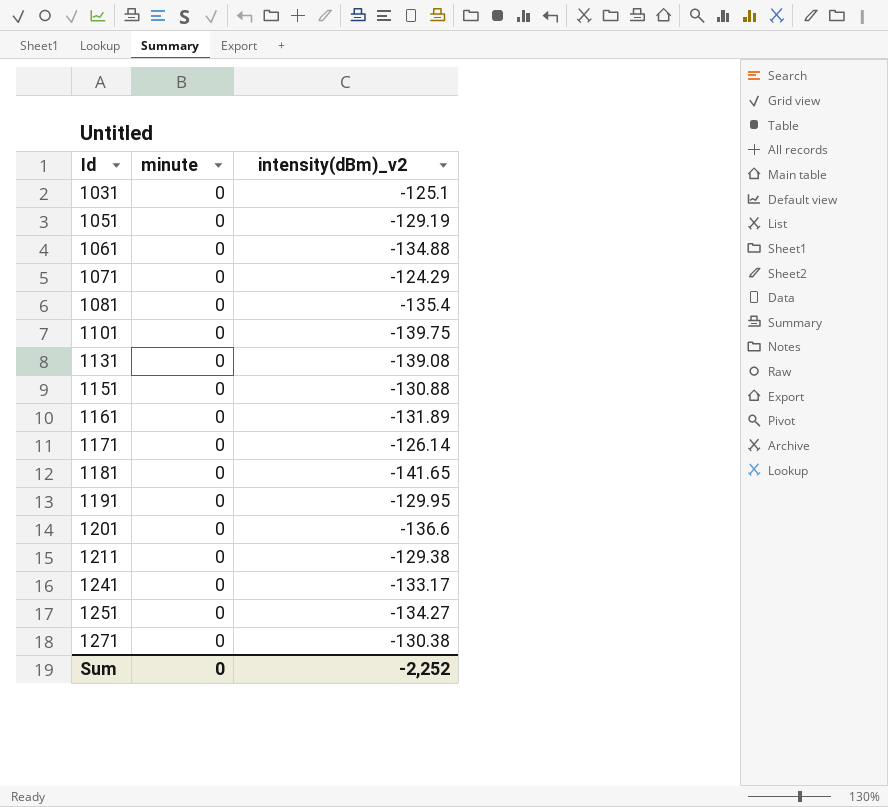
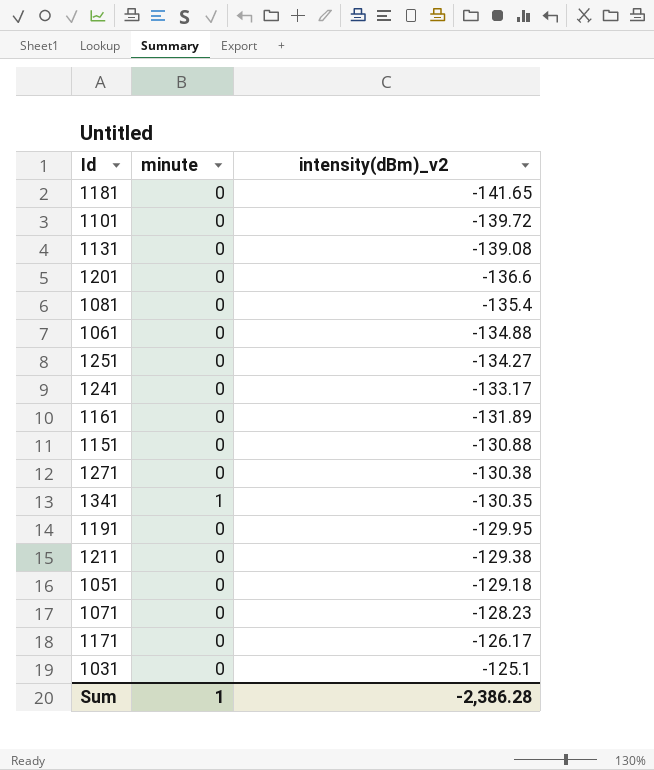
row order: Id ascending -> intensity(dBm)_v2 ascending
1101 | intensity(dBm)_v2: -139.75 -> -139.72
row 1341: none -> 1 | -130.35
1051 | intensity(dBm)_v2: -129.19 -> -129.18
1071 | intensity(dBm)_v2: -124.29 -> -128.23
1171 | intensity(dBm)_v2: -126.14 -> -126.17
Sum | minute: 0 -> 1
Sum | intensity(dBm)_v2: -2,252 -> -2,386.28

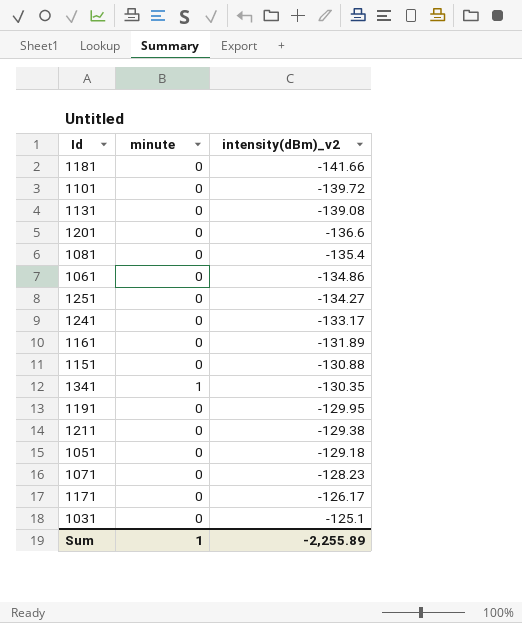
row 1271: 0 | -130.38 -> none
1181 | intensity(dBm)_v2: -141.65 -> -141.66
1061 | intensity(dBm)_v2: -134.88 -> -134.86
Sum | intensity(dBm)_v2: -2,386.28 -> -2,255.89

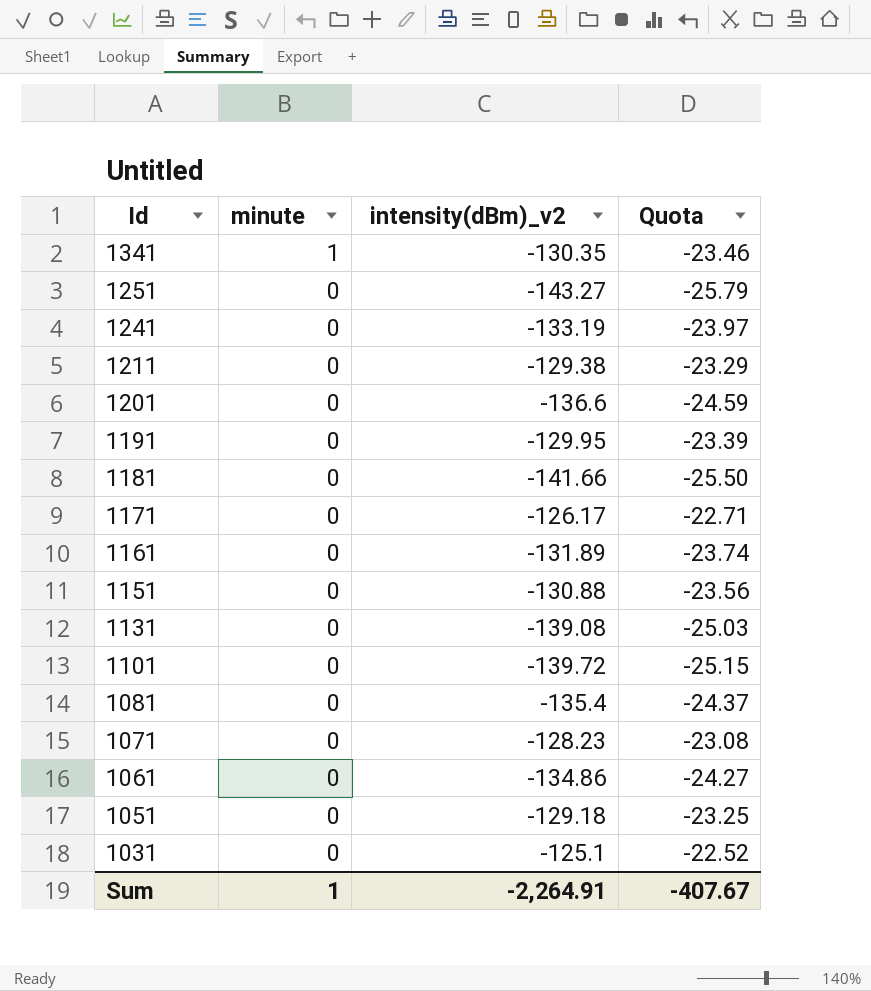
row order: intensity(dBm)_v2 ascending -> Id descending
column Quota | formula: none -> [intensity(dBm)_v2] * 0.18
1251 | intensity(dBm)_v2: -134.27 -> -143.27
1241 | intensity(dBm)_v2: -133.17 -> -133.19
Sum | intensity(dBm)_v2: -2,255.89 -> -2,264.91

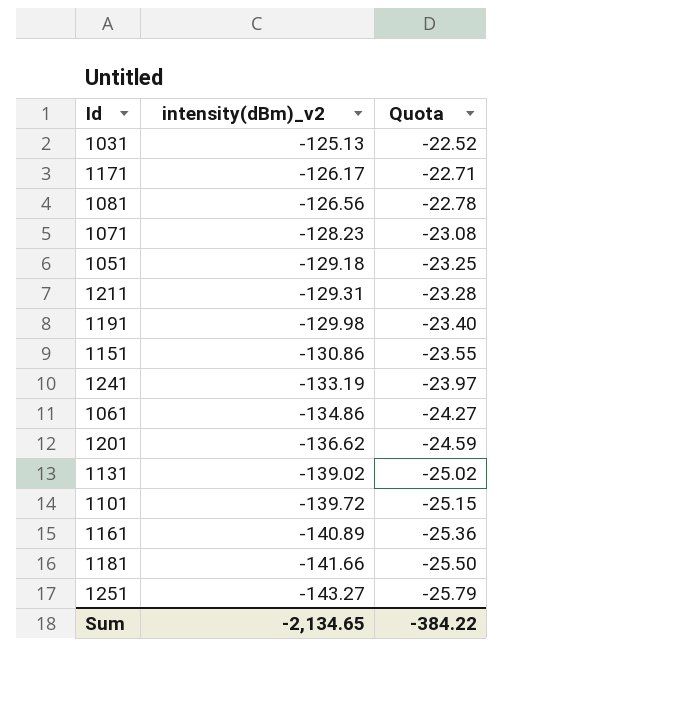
row order: Id descending -> intensity(dBm)_v2 descending
column minute | position: 2 -> none
row 1341: 1 | -130.35 | -23.46 -> none
1031 | intensity(dBm)_v2: -125.1 -> -125.13
1081 | intensity(dBm)_v2: -135.4 -> -126.56
1081 | Quota: -24.37 -> -22.78
1211 | intensity(dBm)_v2: -129.38 -> -129.31
1211 | Quota: -23.29 -> -23.28
1191 | intensity(dBm)_v2: -129.95 -> -129.98
1191 | Quota: -23.39 -> -23.40
1151 | intensity(dBm)_v2: -130.88 -> -130.86
1151 | Quota: -23.56 -> -23.55
1201 | intensity(dBm)_v2: -136.6 -> -136.62
1131 | intensity(dBm)_v2: -139.08 -> -139.02
1131 | Quota: -25.03 -> -25.02
1161 | intensity(dBm)_v2: -131.89 -> -140.89
1161 | Quota: -23.74 -> -25.36
Sum | intensity(dBm)_v2: -2,264.91 -> -2,134.65
Sum | Quota: -407.67 -> -384.22

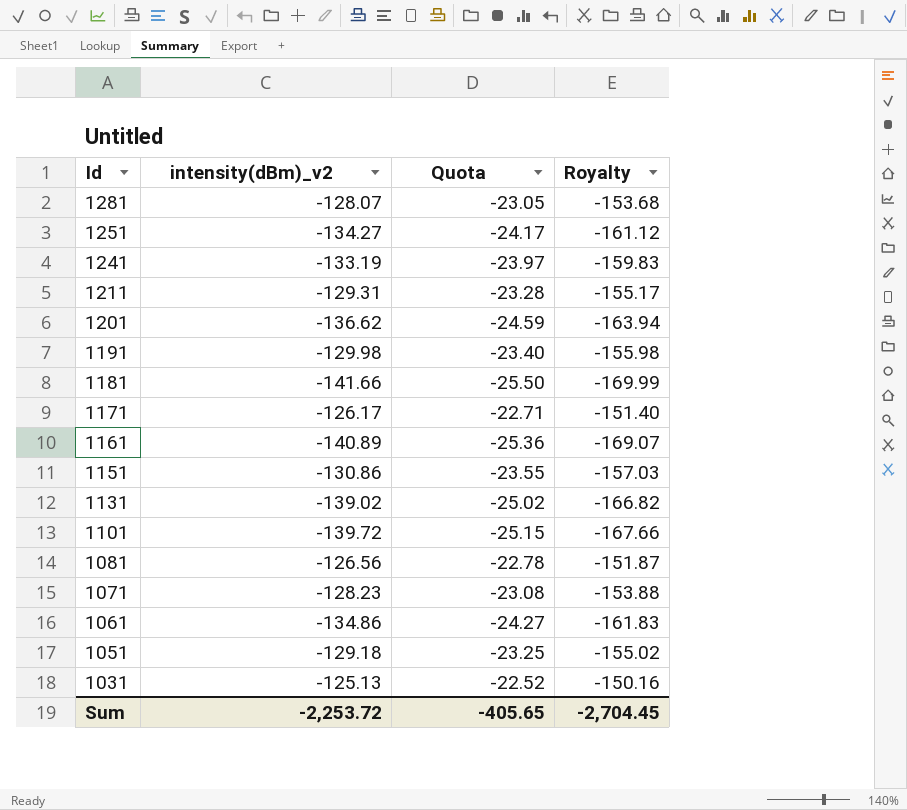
row order: intensity(dBm)_v2 descending -> Id descending
column Royalty | formula: none -> [intensity(dBm)_v2] * 1.2
row 1281: none -> -128.07 | -23.05 | -153.68
1251 | intensity(dBm)_v2: -143.27 -> -134.27
1251 | Quota: -25.79 -> -24.17
Sum | intensity(dBm)_v2: -2,134.65 -> -2,253.72
Sum | Quota: -384.22 -> -405.65

